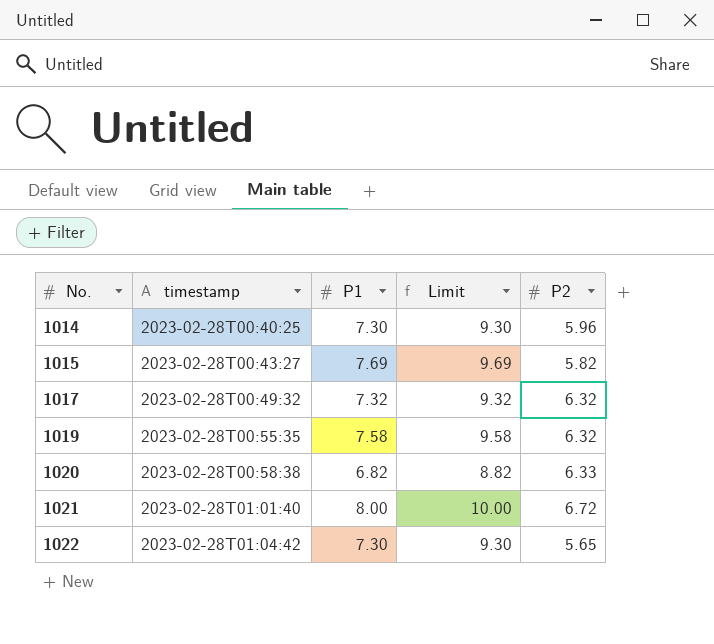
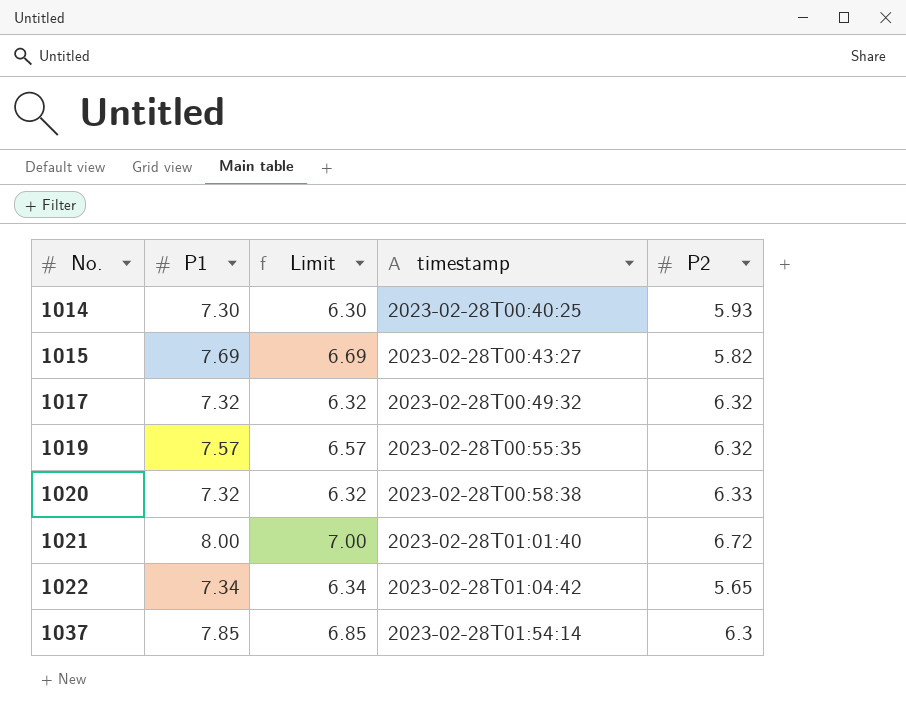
column Limit | formula: [P1] + 2 -> [P1] - 1
column timestamp | position: 2 -> 4
1014 | P2: 5.96 -> 5.93
1019 | P1: 7.58 -> 7.57
1020 | P1: 6.82 -> 7.32
1022 | P1: 7.30 -> 7.34
row 1037: none -> 7.85 | 6.85 | 2023-02-28T01:54:14 | 6.3

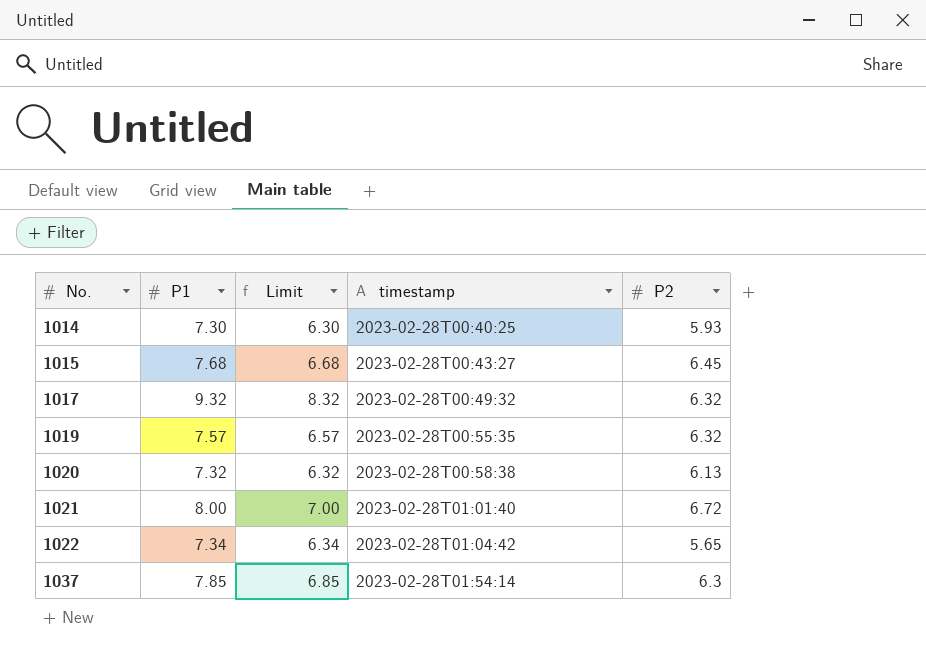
1015 | P1: 7.69 -> 7.68
1015 | Limit: 6.69 -> 6.68
1015 | P2: 5.82 -> 6.45
1017 | P1: 7.32 -> 9.32
1017 | Limit: 6.32 -> 8.32
1020 | P2: 6.33 -> 6.13

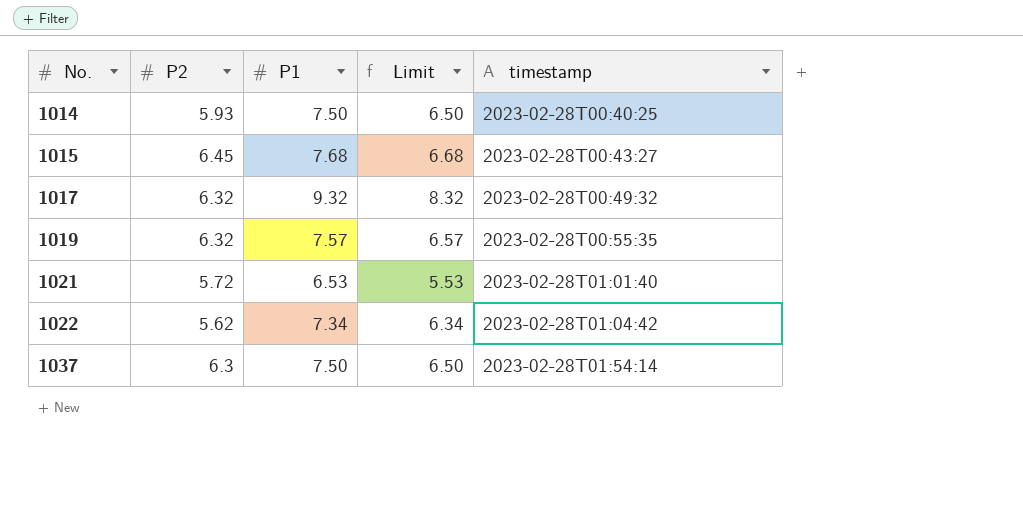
column P2 | position: 5 -> 2
row 1020: 7.32 | 6.32 | 2023-02-28T00:58:38 | 6.13 -> none
1014 | P1: 7.30 -> 7.50
1014 | Limit: 6.30 -> 6.50
1021 | P2: 6.72 -> 5.72
1021 | P1: 8.00 -> 6.53
1021 | Limit: 7.00 -> 5.53
1022 | P2: 5.65 -> 5.62
1037 | P1: 7.85 -> 7.50
1037 | Limit: 6.85 -> 6.50

